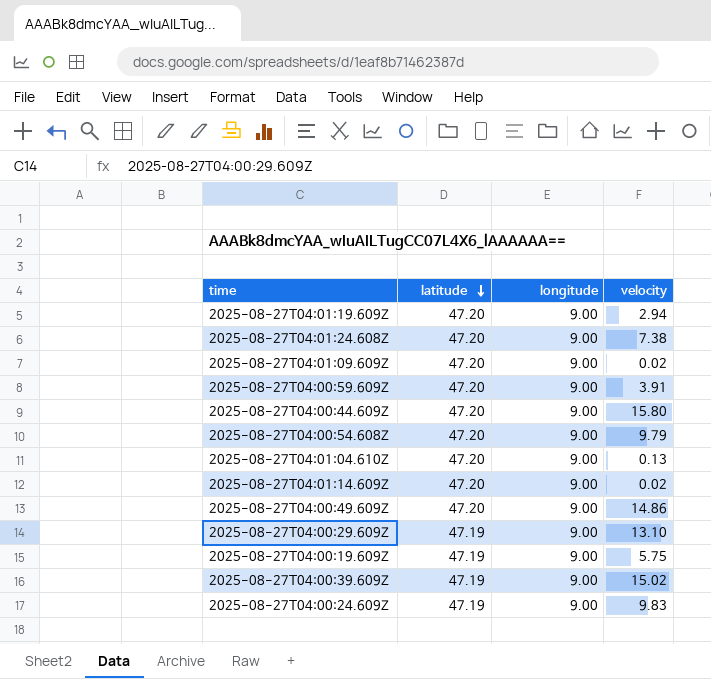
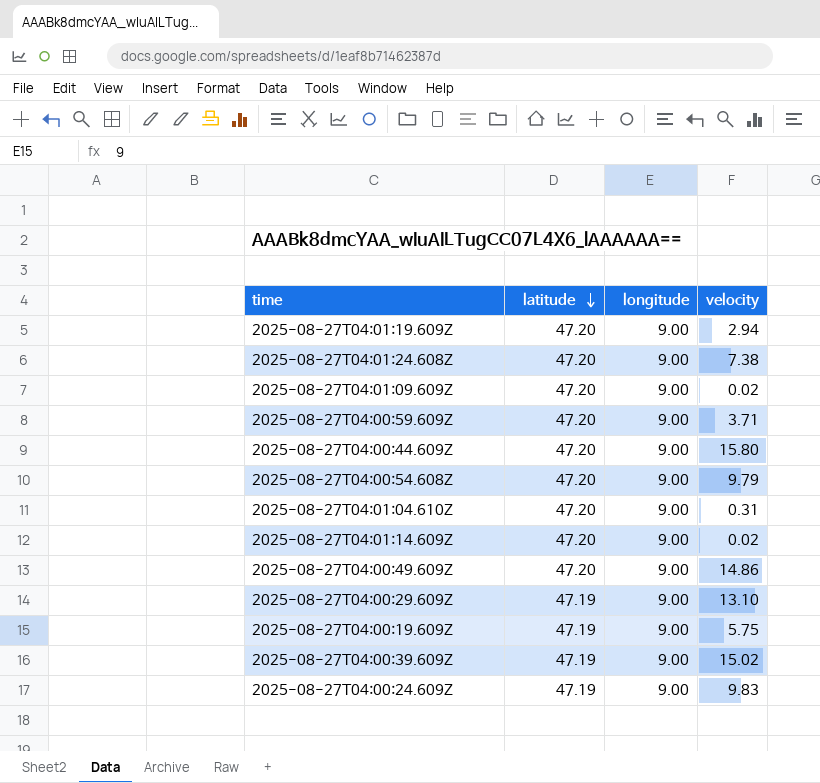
2025-08-27T04:00:59.609Z | velocity: 3.91 -> 3.71
2025-08-27T04:01:04.610Z | velocity: 0.13 -> 0.31

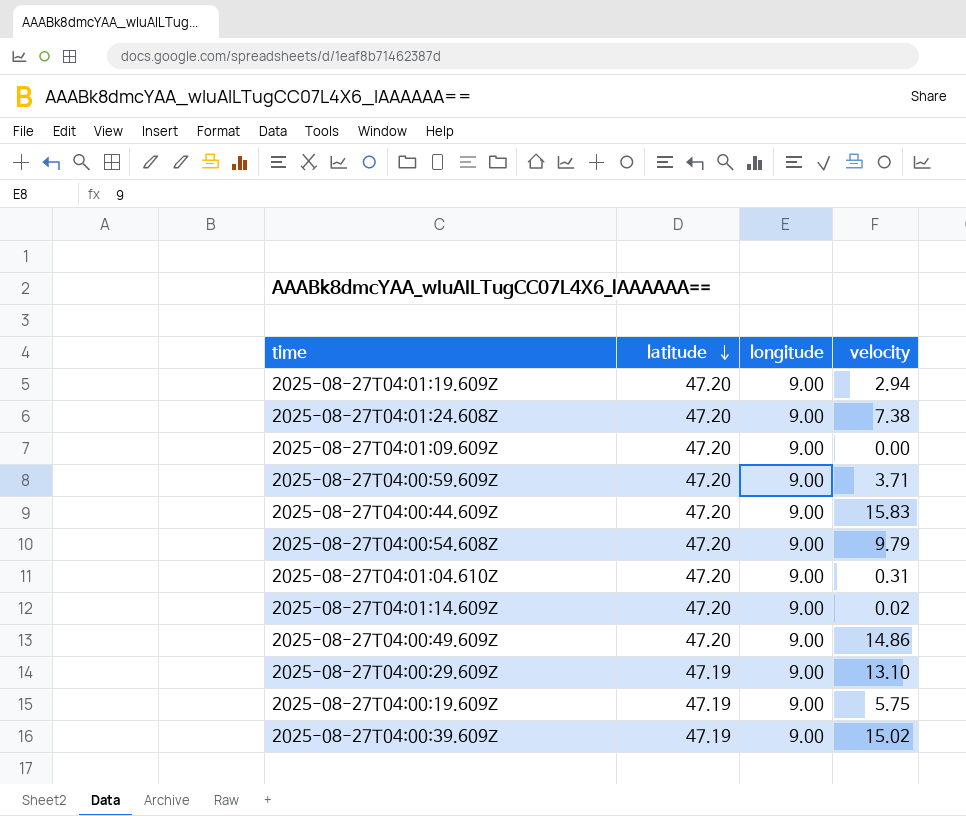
row 2025-08-27T04:00:24.609Z: 47.19 | 9.00 | 9.83 -> none
2025-08-27T04:01:09.609Z | velocity: 0.02 -> 0.00
2025-08-27T04:00:44.609Z | velocity: 15.80 -> 15.83

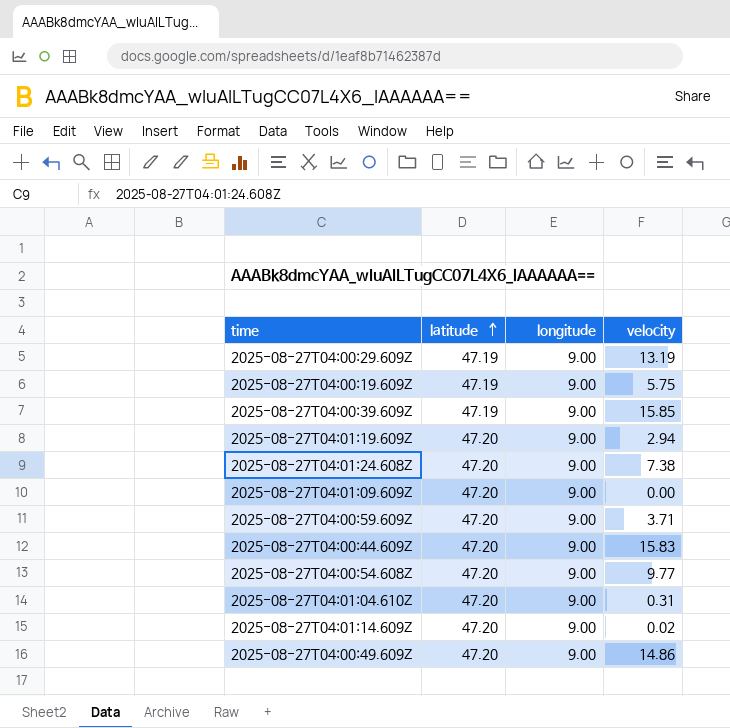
row order: latitude descending -> latitude ascending
2025-08-27T04:00:29.609Z | velocity: 13.10 -> 13.19
2025-08-27T04:00:39.609Z | velocity: 15.02 -> 15.85
2025-08-27T04:00:54.608Z | velocity: 9.79 -> 9.77

